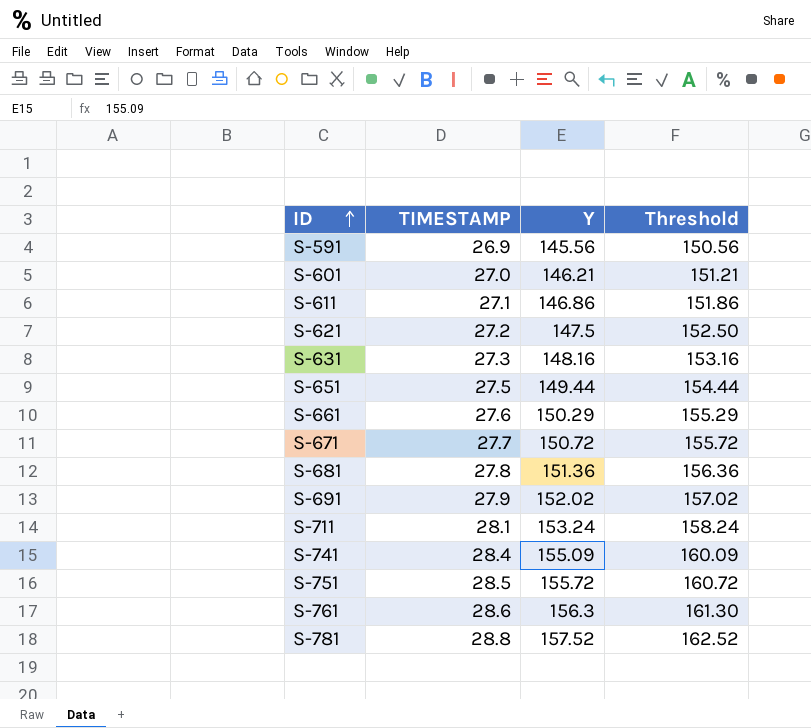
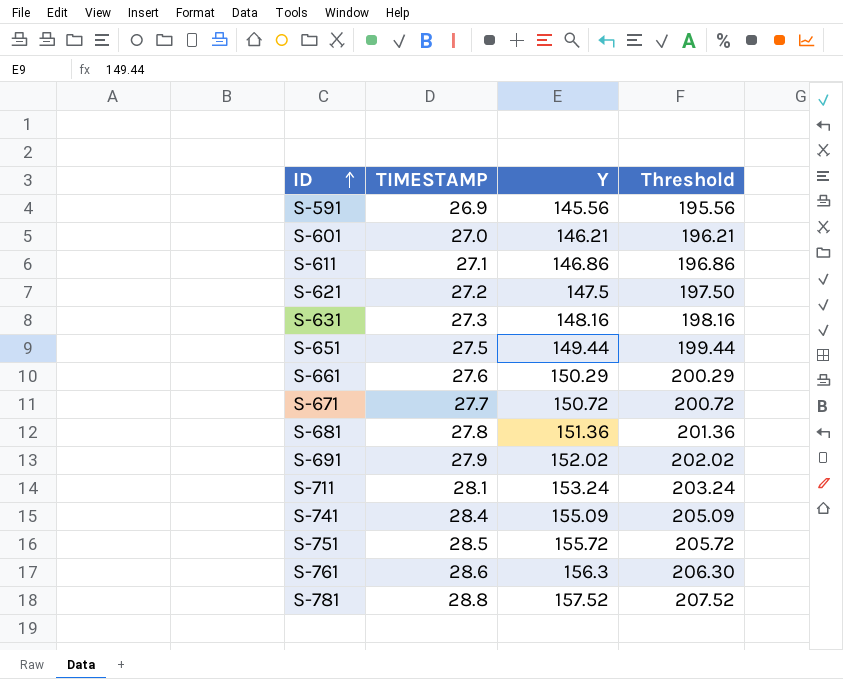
column Threshold | formula: [Y] + 5 -> [Y] + 50

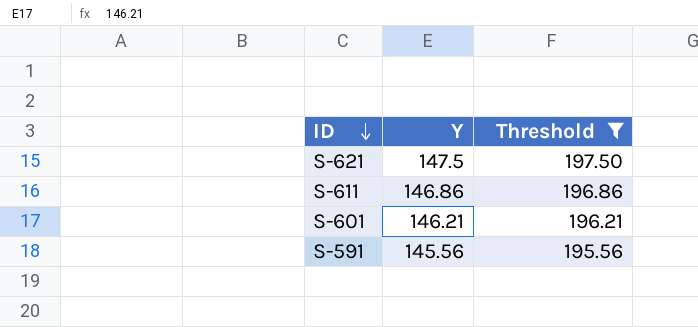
filter: none -> Threshold <= 197.50
row order: ID ascending -> ID descending
column TIMESTAMP | position: 2 -> none

